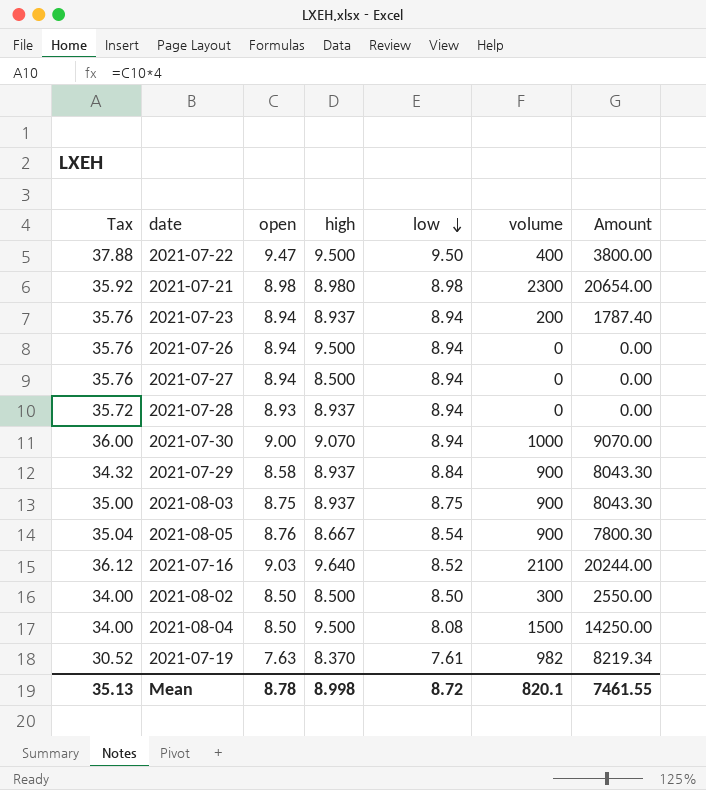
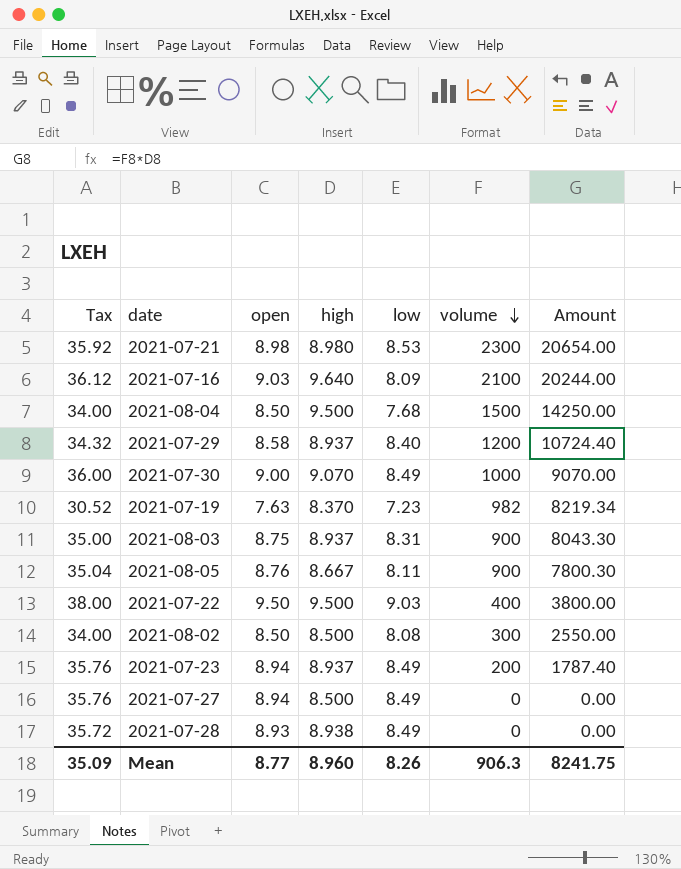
row order: low descending -> volume descending
row 2021-07-26: 35.76 | 8.94 | 9.500 | 8.94 | 0 | 0.00 -> none
2021-07-21 | low: 8.98 -> 8.53
2021-07-16 | low: 8.52 -> 8.09
2021-08-04 | low: 8.08 -> 7.68
2021-07-29 | low: 8.84 -> 8.40
2021-07-29 | volume: 900 -> 1200
2021-07-29 | Amount: 8043.30 -> 10724.40
2021-07-30 | low: 8.94 -> 8.49
2021-07-19 | low: 7.61 -> 7.23
2021-08-03 | low: 8.75 -> 8.31
2021-08-05 | low: 8.54 -> 8.11
2021-07-22 | Tax: 37.88 -> 38.00
2021-07-22 | open: 9.47 -> 9.50
2021-07-22 | low: 9.50 -> 9.03
2021-08-02 | low: 8.50 -> 8.08
2021-07-23 | low: 8.94 -> 8.49
2021-07-27 | low: 8.94 -> 8.49
2021-07-28 | high: 8.937 -> 8.938
2021-07-28 | low: 8.94 -> 8.49
Mean | Tax: 35.13 -> 35.09
Mean | open: 8.78 -> 8.77
Mean | high: 8.998 -> 8.960
Mean | low: 8.72 -> 8.26
Mean | volume: 820.1 -> 906.3
Mean | Amount: 7461.55 -> 8241.75

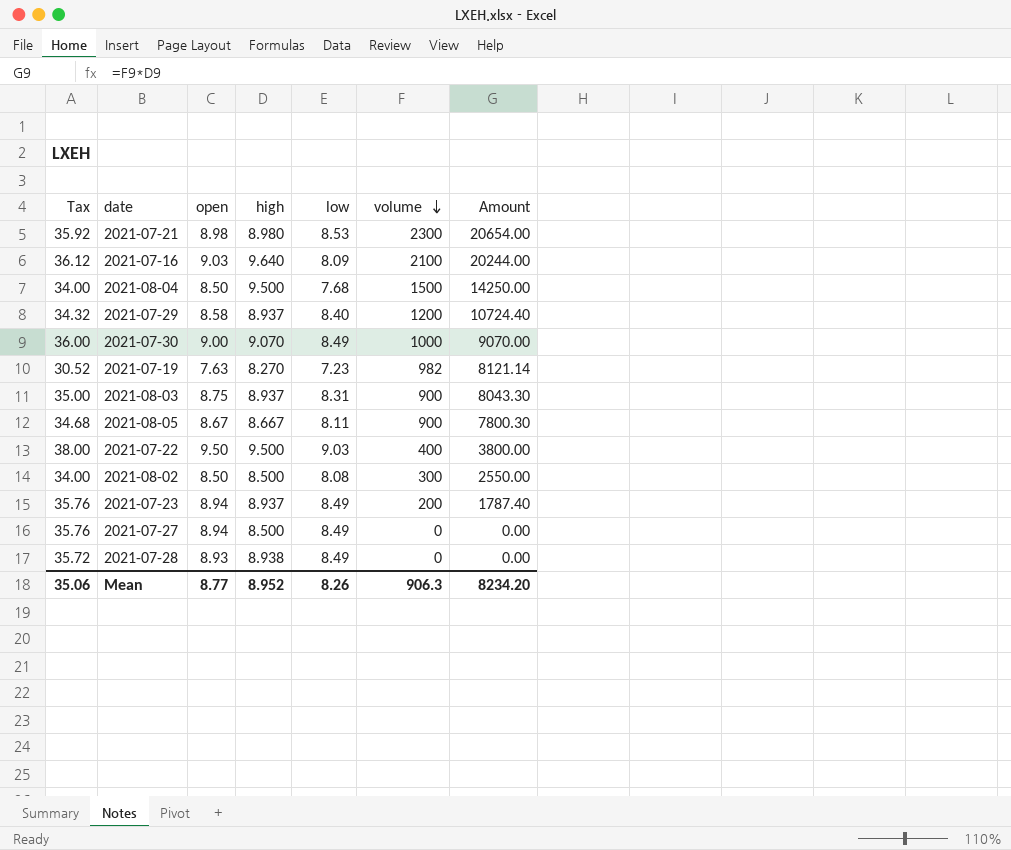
2021-07-19 | high: 8.370 -> 8.270
2021-07-19 | Amount: 8219.34 -> 8121.14
2021-08-05 | Tax: 35.04 -> 34.68
2021-08-05 | open: 8.76 -> 8.67
Mean | Tax: 35.09 -> 35.06
Mean | high: 8.960 -> 8.952
Mean | Amount: 8241.75 -> 8234.20

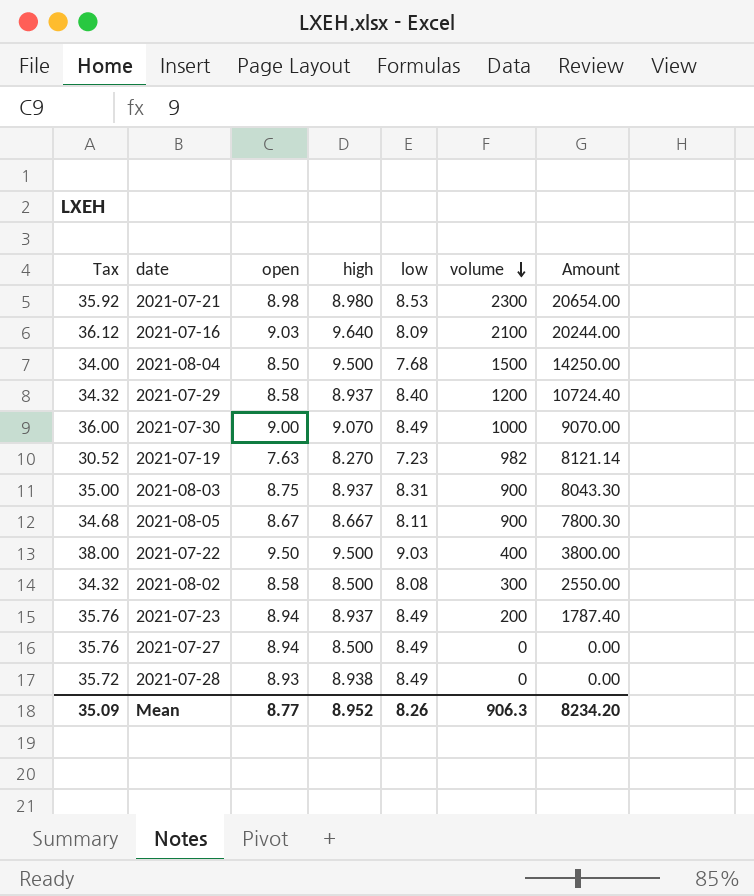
2021-08-02 | Tax: 34.00 -> 34.32
2021-08-02 | open: 8.50 -> 8.58
Mean | Tax: 35.06 -> 35.09

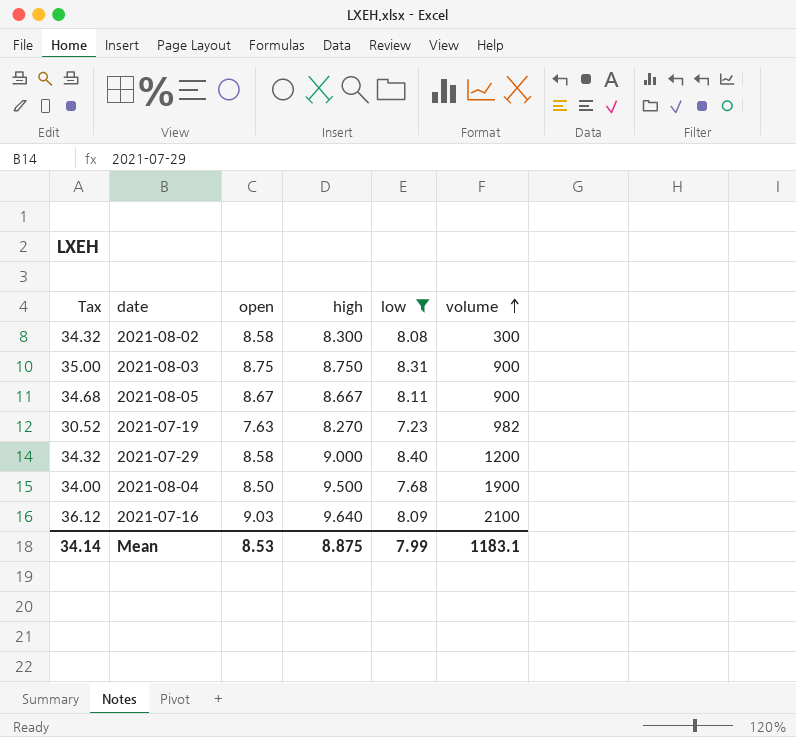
filter: none -> low <= 8.40
row order: volume descending -> volume ascending
column Amount | formula: [high] * [volume] -> none
2021-08-02 | high: 8.500 -> 8.300
2021-08-03 | high: 8.937 -> 8.750
2021-07-29 | high: 8.937 -> 9.000
2021-08-04 | volume: 1500 -> 1900
Mean | Tax: 35.09 -> 34.14
Mean | open: 8.77 -> 8.53
Mean | high: 8.952 -> 8.875
Mean | low: 8.26 -> 7.99
Mean | volume: 906.3 -> 1183.1

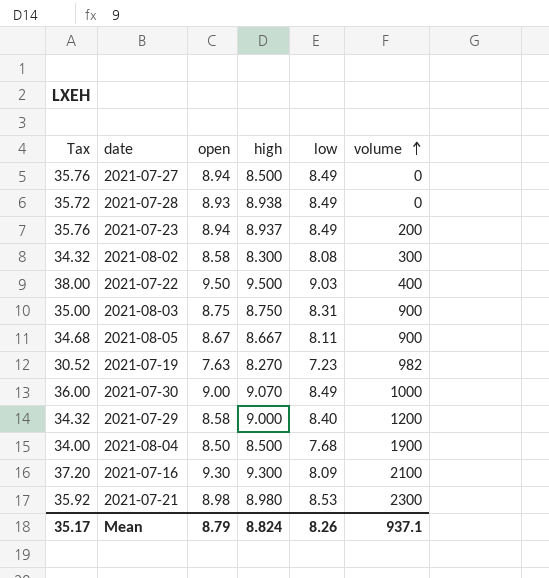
filter: low <= 8.40 -> none
2021-08-04 | high: 9.500 -> 8.500
2021-07-16 | Tax: 36.12 -> 37.20
2021-07-16 | open: 9.03 -> 9.30
2021-07-16 | high: 9.640 -> 9.300
Mean | Tax: 34.14 -> 35.17
Mean | open: 8.53 -> 8.79
Mean | high: 8.875 -> 8.824
Mean | low: 7.99 -> 8.26
Mean | volume: 1183.1 -> 937.1

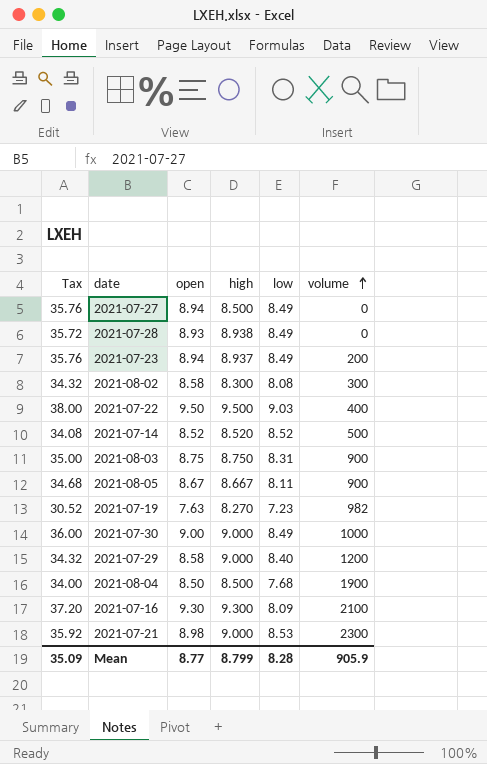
row 2021-07-14: none -> 34.08 | 8.52 | 8.520 | 8.52 | 500
2021-07-30 | high: 9.070 -> 9.000
2021-07-21 | high: 8.980 -> 9.000
Mean | Tax: 35.17 -> 35.09
Mean | open: 8.79 -> 8.77
Mean | high: 8.824 -> 8.799
Mean | low: 8.26 -> 8.28
Mean | volume: 937.1 -> 905.9

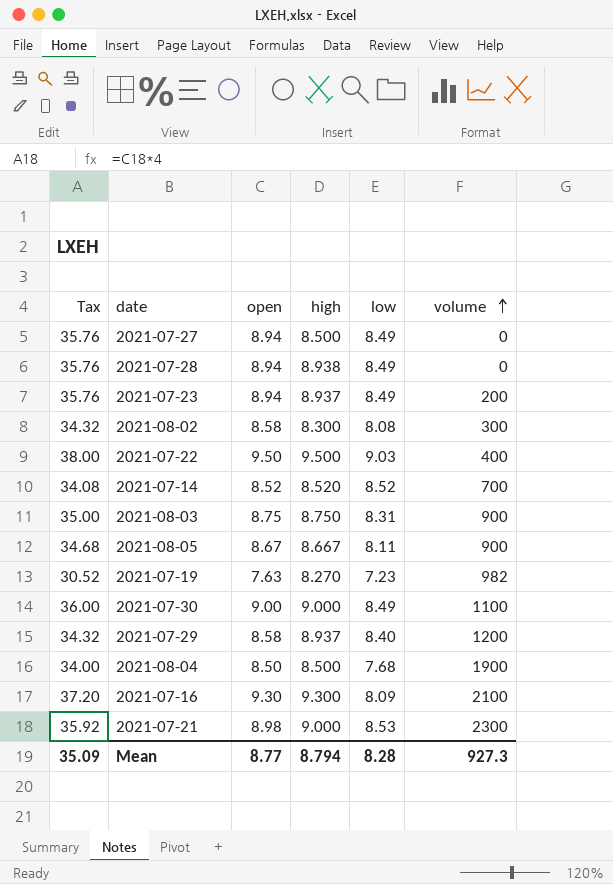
2021-07-28 | Tax: 35.72 -> 35.76
2021-07-28 | open: 8.93 -> 8.94
2021-07-14 | volume: 500 -> 700
2021-07-30 | volume: 1000 -> 1100
2021-07-29 | high: 9.000 -> 8.937
Mean | high: 8.799 -> 8.794
Mean | volume: 905.9 -> 927.3

